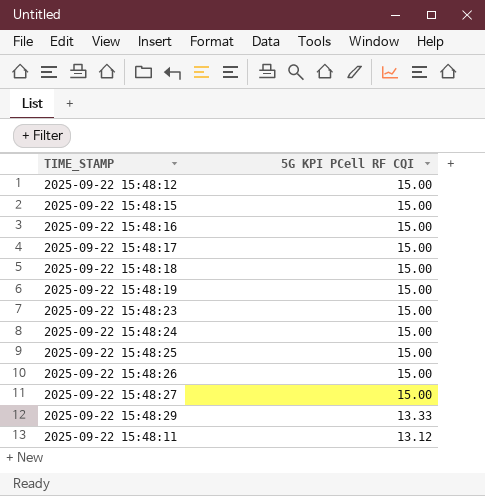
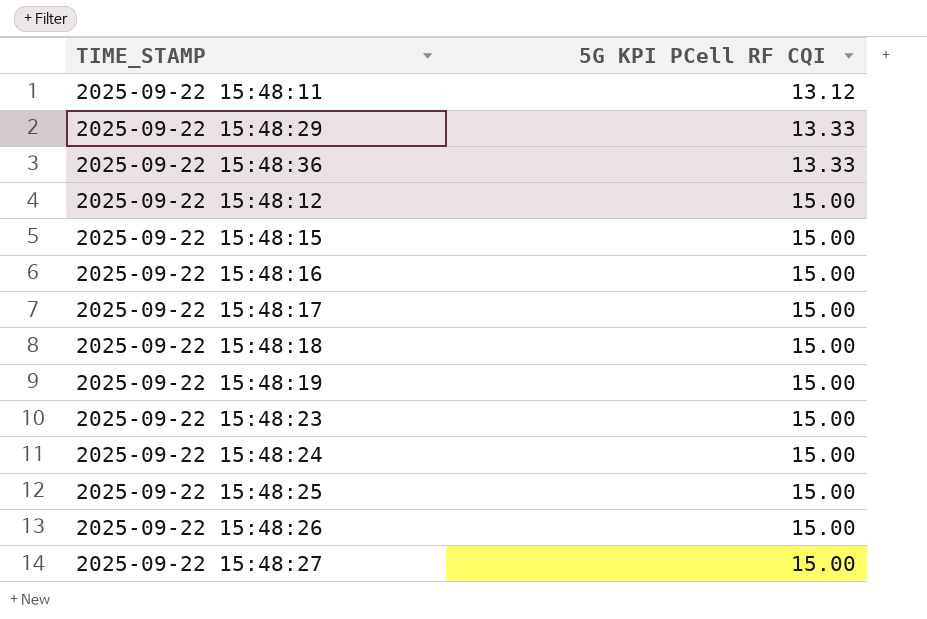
row order: 5G KPI PCell RF CQI descending -> 5G KPI PCell RF CQI ascending
row 2025-09-22 15:48:36: none -> 13.33

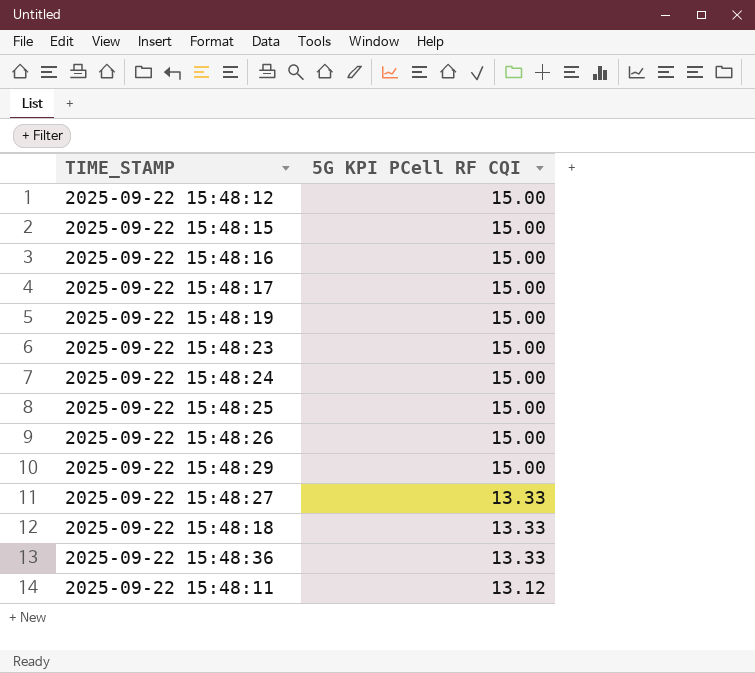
row order: 5G KPI PCell RF CQI ascending -> 5G KPI PCell RF CQI descending
2025-09-22 15:48:29 | 5G KPI PCell RF CQI: 13.33 -> 15.00
2025-09-22 15:48:27 | 5G KPI PCell RF CQI: 15.00 -> 13.33
2025-09-22 15:48:18 | 5G KPI PCell RF CQI: 15.00 -> 13.33

